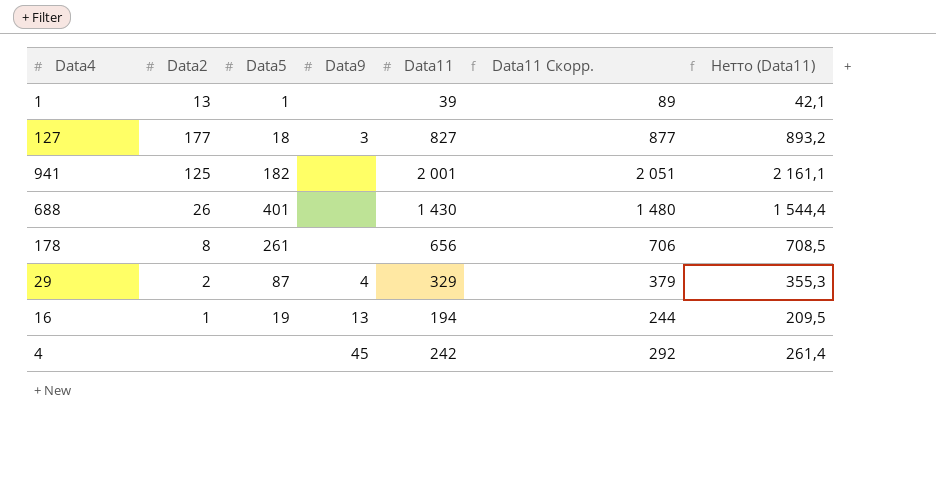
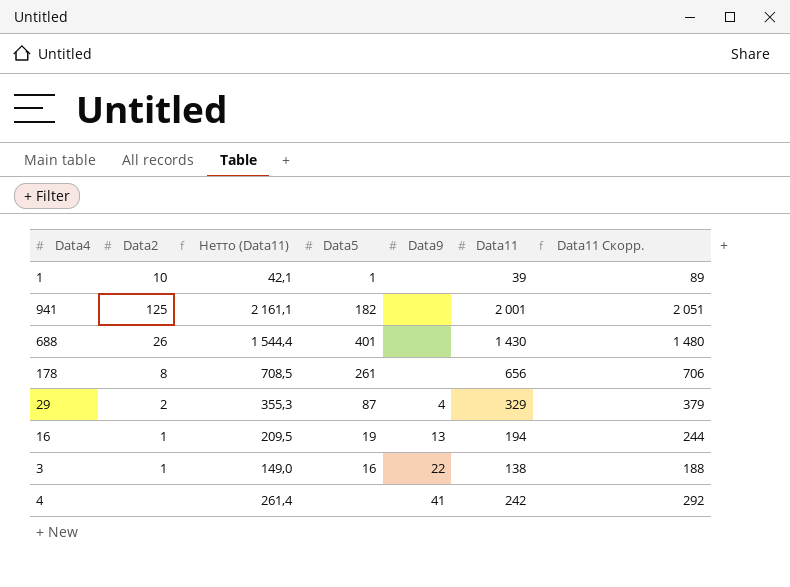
column Нетто (Data11) | position: 7 -> 3
row 127: 177 | 18 | 3 | 827 | 877 | 893,2 -> none
1 | Data2: 13 -> 10
row 3: none -> 1 | 149,0 | 16 | 22 | 138 | 188
4 | Data9: 45 -> 41

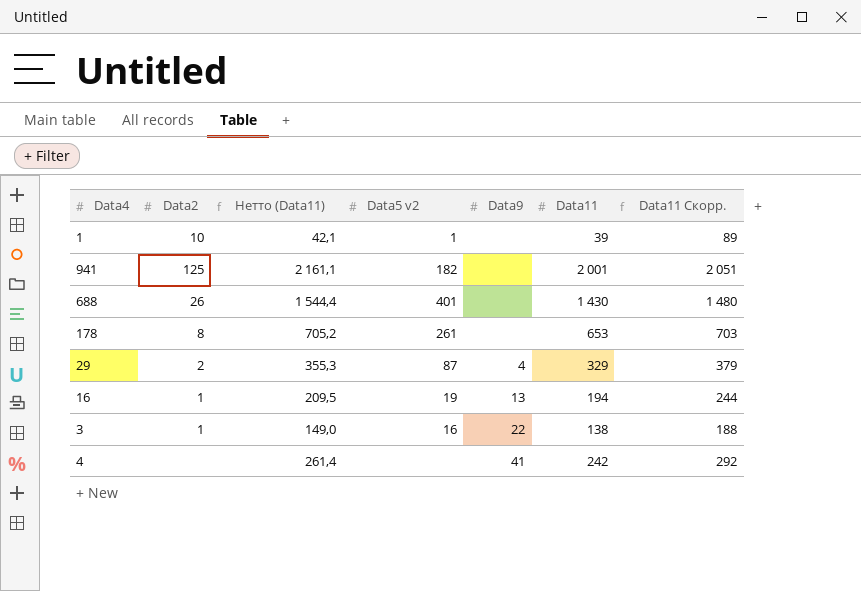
column name: Data5 -> Data5 v2
178 | Нетто (Data11): 708,5 -> 705,2
178 | Data11: 656 -> 653
178 | Data11 Скорр.: 706 -> 703

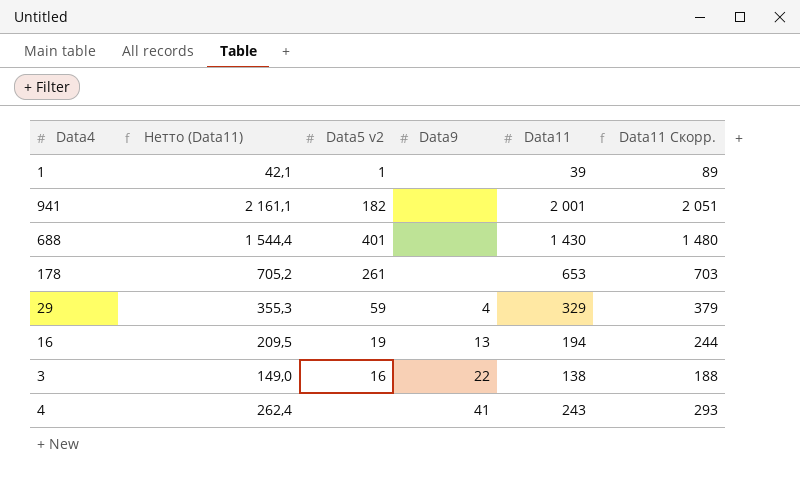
column Data2 | position: 2 -> none
29 | Data5 v2: 87 -> 59
4 | Нетто (Data11): 261,4 -> 262,4
4 | Data11: 242 -> 243
4 | Data11 Скорр.: 292 -> 293

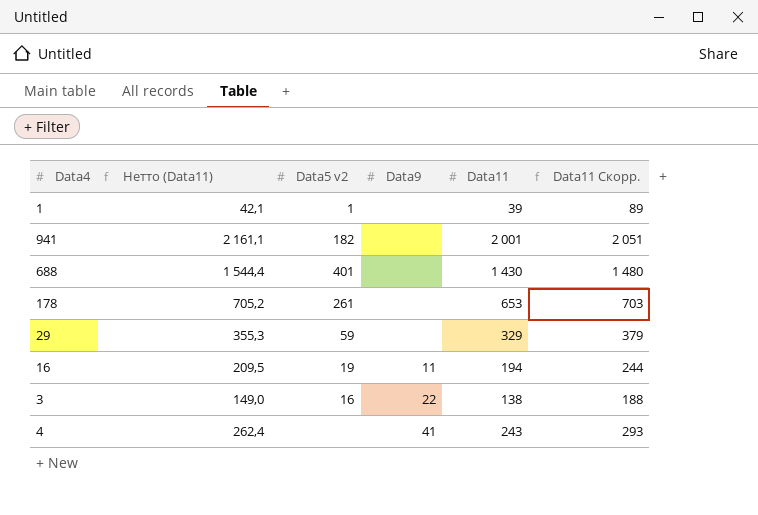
29 | Data9: 4 -> none
16 | Data9: 13 -> 11

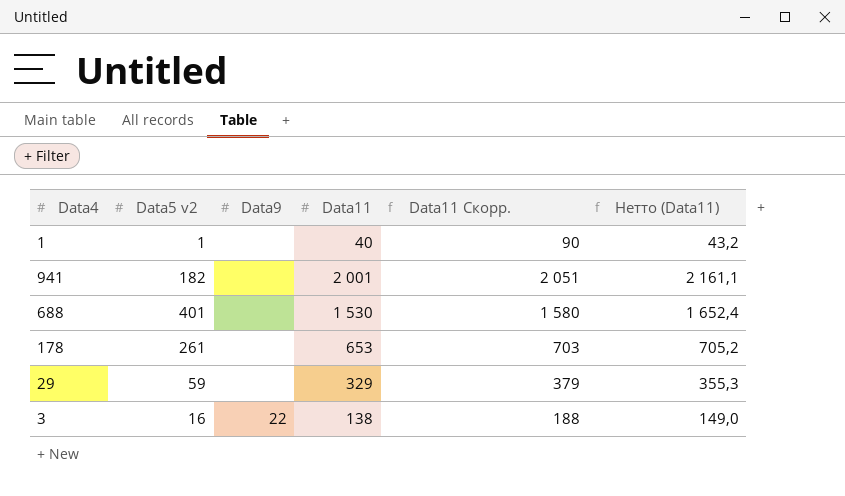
column Нетто (Data11) | position: 2 -> 6
row 16: 209,5 | 19 | 11 | 194 | 244 -> none
row 4: 262,4 | none | 41 | 243 | 293 -> none
1 | Data11: 39 -> 40
1 | Data11 Скорр.: 89 -> 90
1 | Нетто (Data11): 42,1 -> 43,2
688 | Data11: 1 430 -> 1 530
688 | Data11 Скорр.: 1 480 -> 1 580
688 | Нетто (Data11): 1 544,4 -> 1 652,4

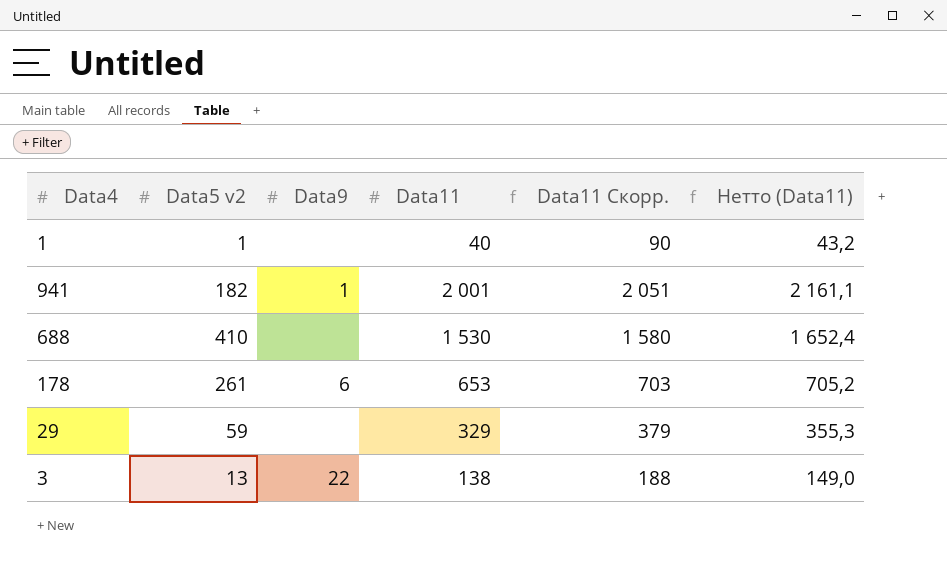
941 | Data9: none -> 1
688 | Data5 v2: 401 -> 410
178 | Data9: none -> 6
3 | Data5 v2: 16 -> 13

